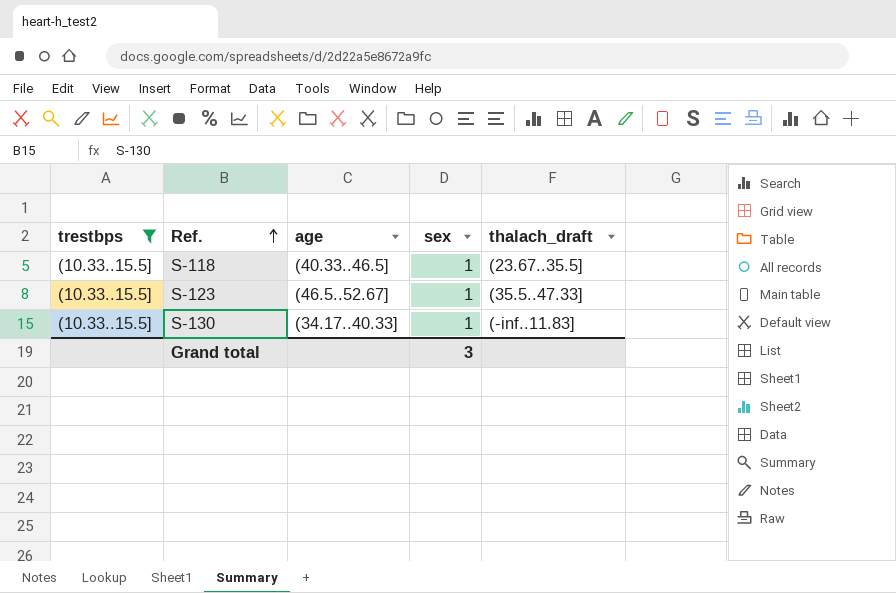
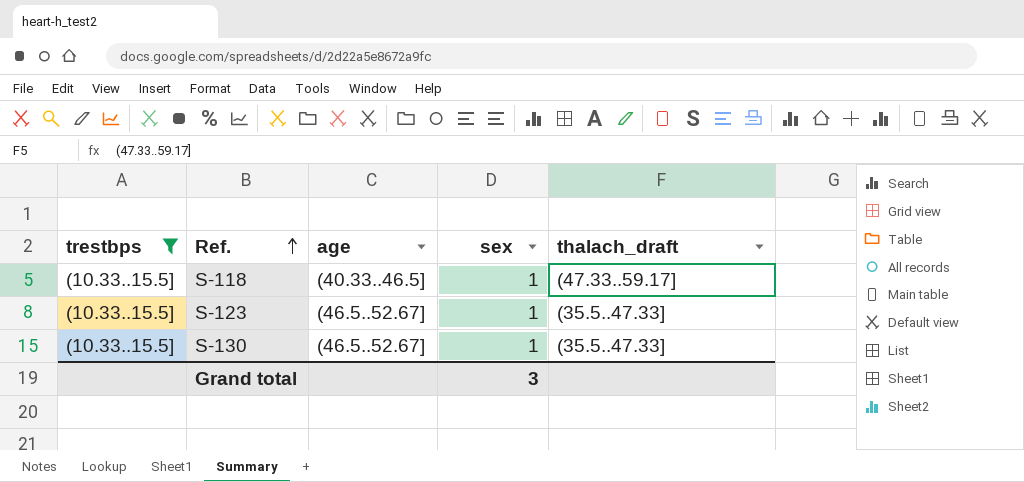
S-118 | thalach_draft: (23.67..35.5] -> (47.33..59.17]
S-130 | age: (34.17..40.33] -> (46.5..52.67]
S-130 | thalach_draft: (-inf..11.83] -> (35.5..47.33]

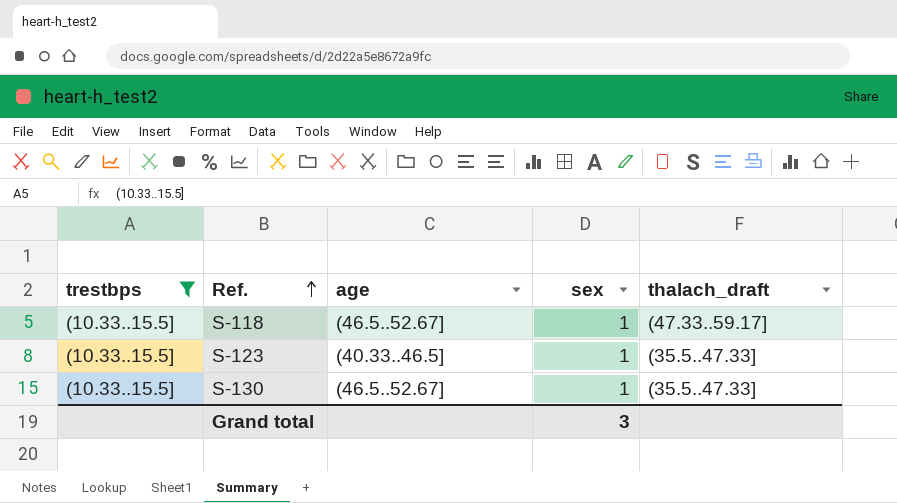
S-118 | age: (40.33..46.5] -> (46.5..52.67]
S-123 | age: (46.5..52.67] -> (40.33..46.5]

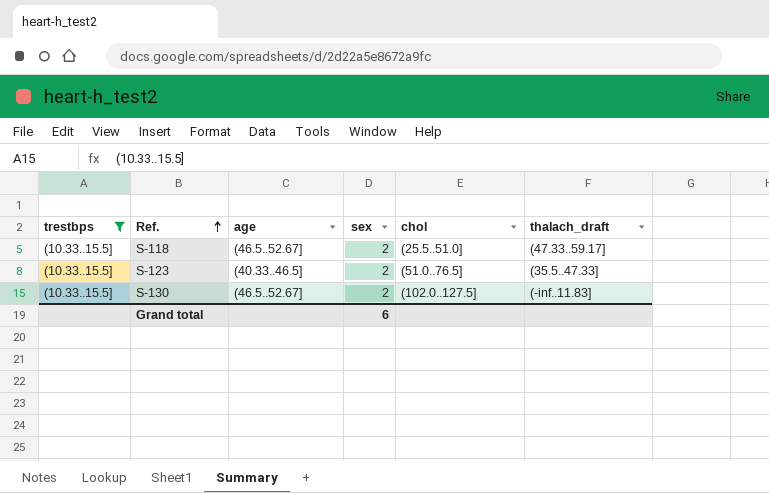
column chol | position: none -> 5
S-118 | sex: 1 -> 2
S-123 | sex: 1 -> 2
S-130 | sex: 1 -> 2
S-130 | thalach_draft: (35.5..47.33] -> (-inf..11.83]
Grand total | sex: 3 -> 6

